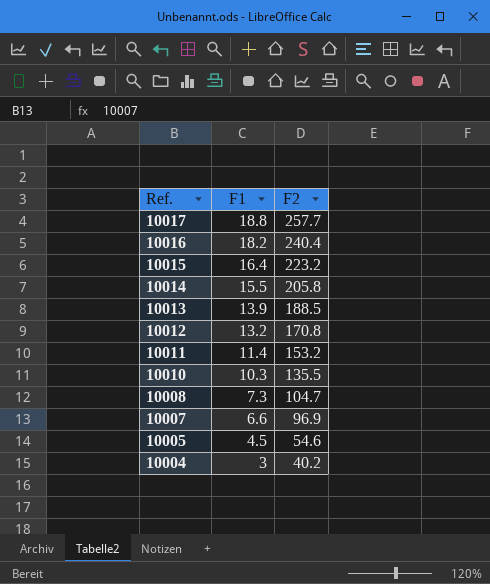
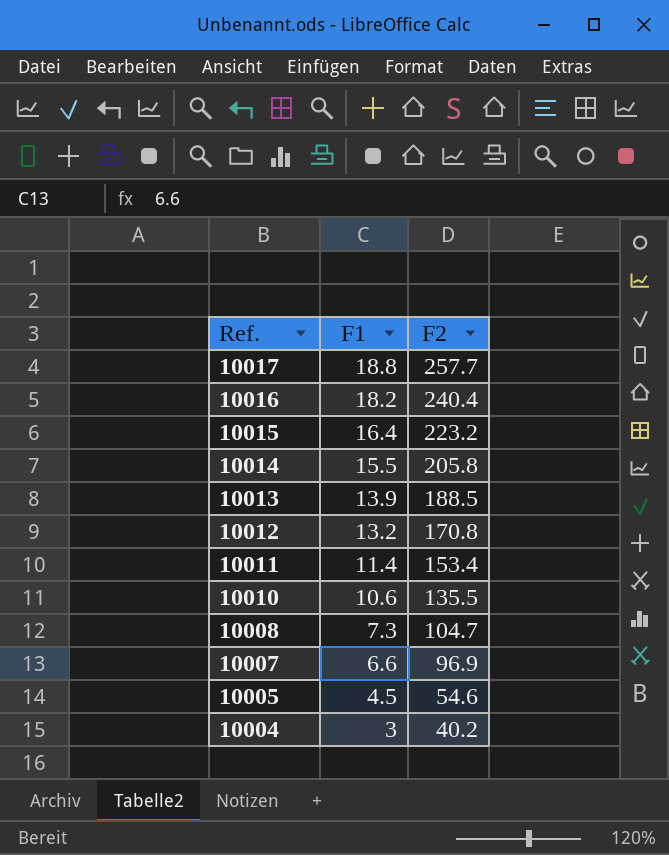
10011 | F2: 153.2 -> 153.4
10010 | F1: 10.3 -> 10.6

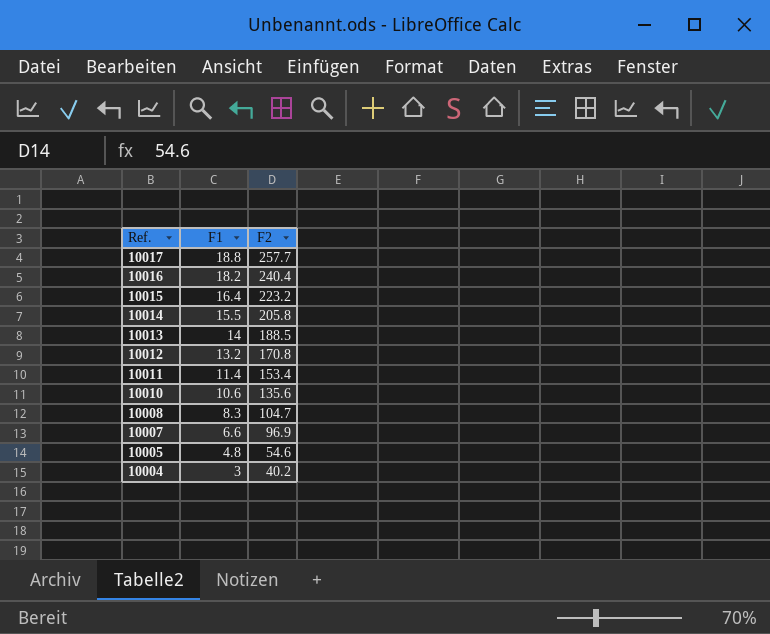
10013 | F1: 13.9 -> 14
10010 | F2: 135.5 -> 135.6
10008 | F1: 7.3 -> 8.3
10005 | F1: 4.5 -> 4.8

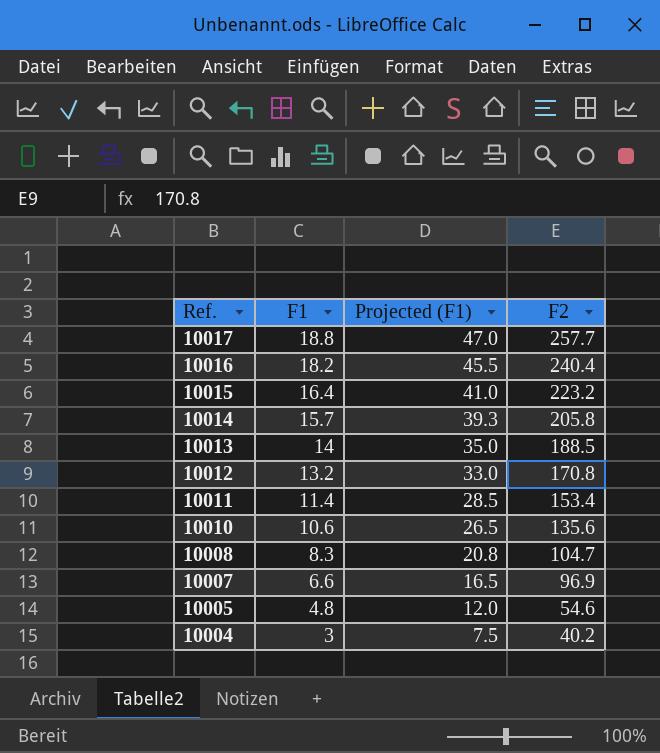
column Projected (F1) | formula: none -> [F1] * 2.5
10014 | F1: 15.5 -> 15.7

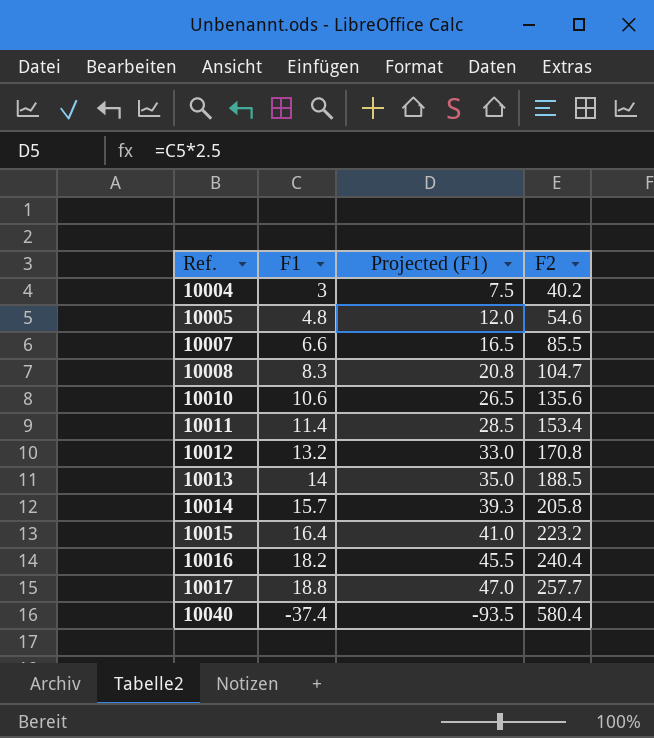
row order: Ref. descending -> Ref. ascending
10007 | F2: 96.9 -> 85.5
row 10040: none -> -37.4 | -93.5 | 580.4

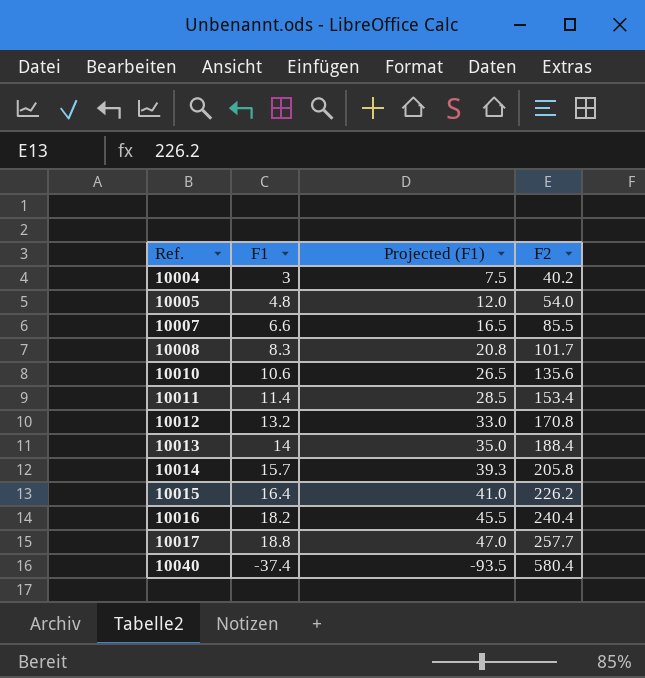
10005 | F2: 54.6 -> 54.0
10008 | F2: 104.7 -> 101.7
10013 | F2: 188.5 -> 188.4
10015 | F2: 223.2 -> 226.2

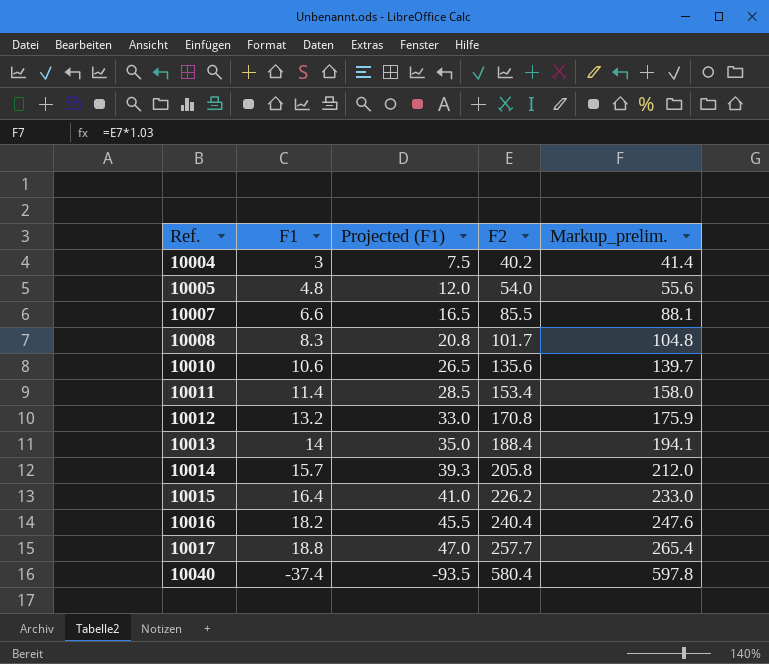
column Markup_prelim. | formula: none -> [F2] * 1.03

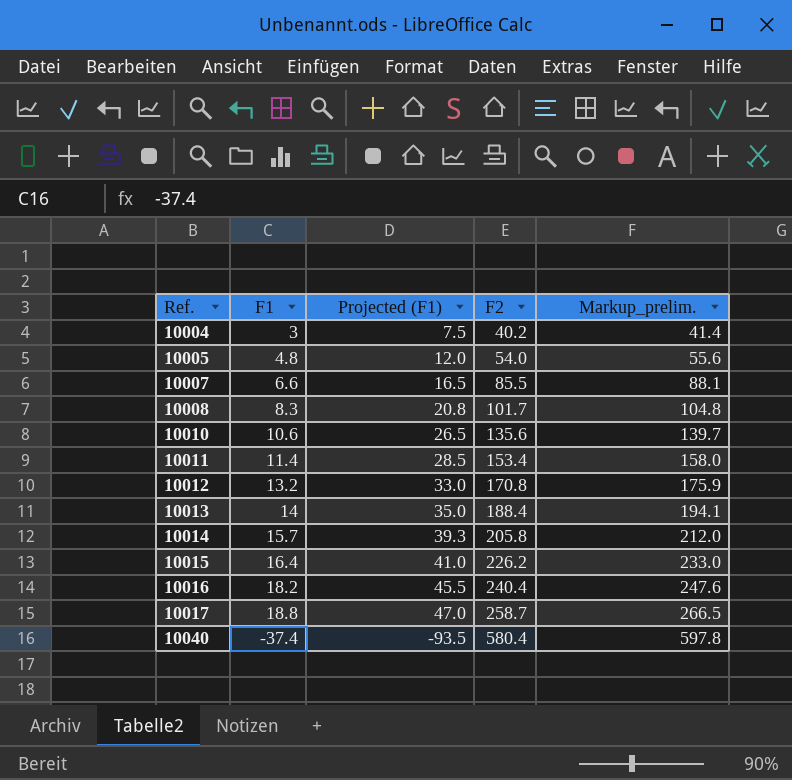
10017 | F2: 257.7 -> 258.7
10017 | Markup_prelim.: 265.4 -> 266.5

